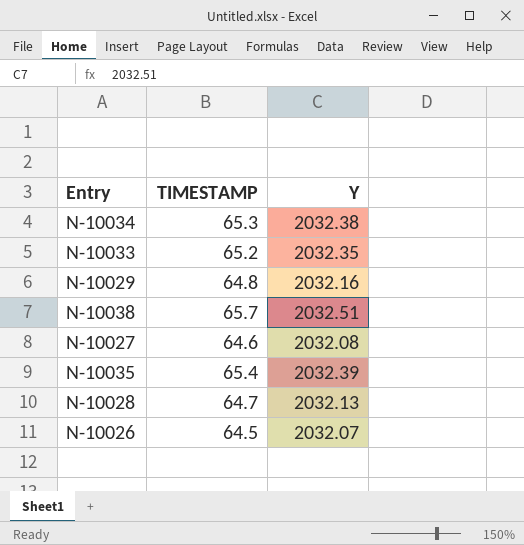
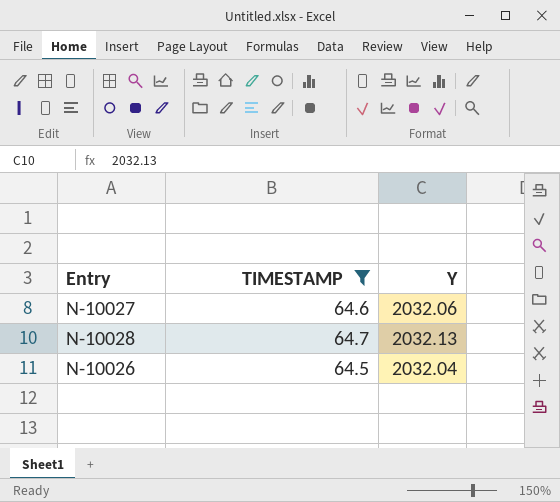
filter: none -> TIMESTAMP <= 64.7
N-10027 | Y: 2032.08 -> 2032.06
N-10026 | Y: 2032.07 -> 2032.04

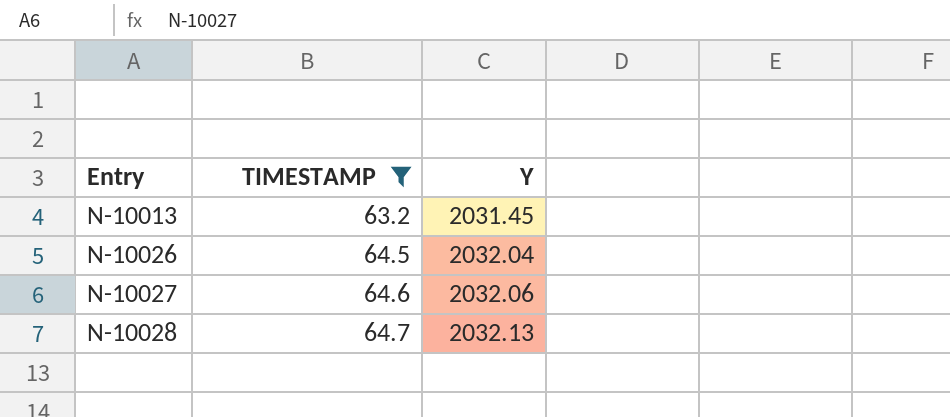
row order: none -> Entry ascending
row N-10013: none -> 63.2 | 2031.45

